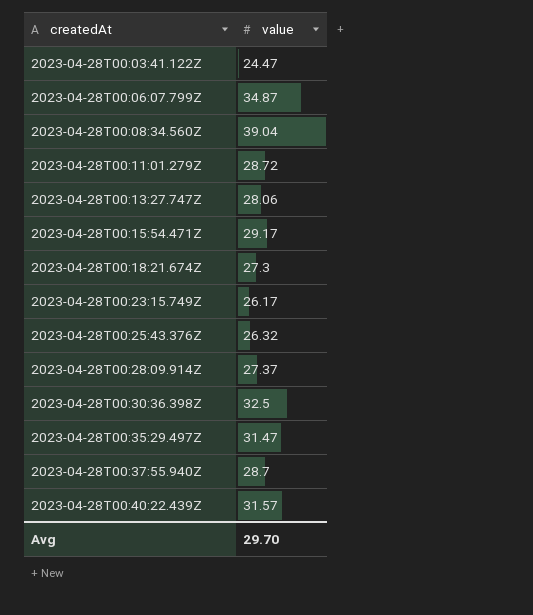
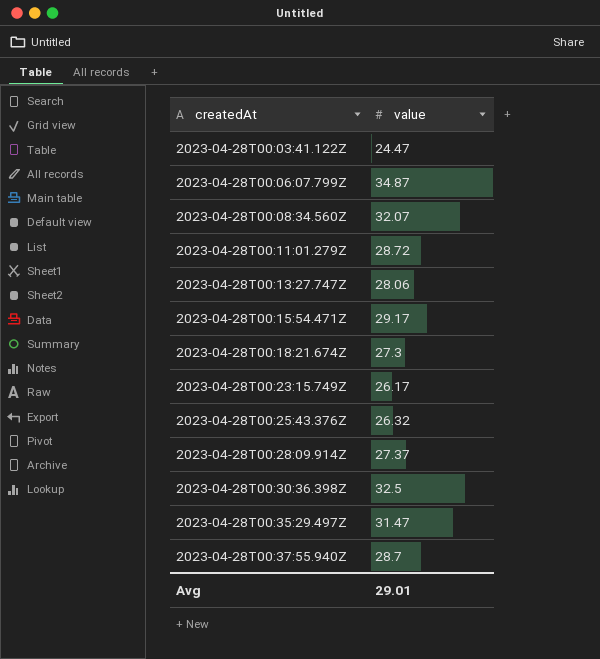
row 2023-04-28T00:40:22.439Z: 31.57 -> none
2023-04-28T00:08:34.560Z | value: 39.04 -> 32.07
Avg | value: 29.70 -> 29.01

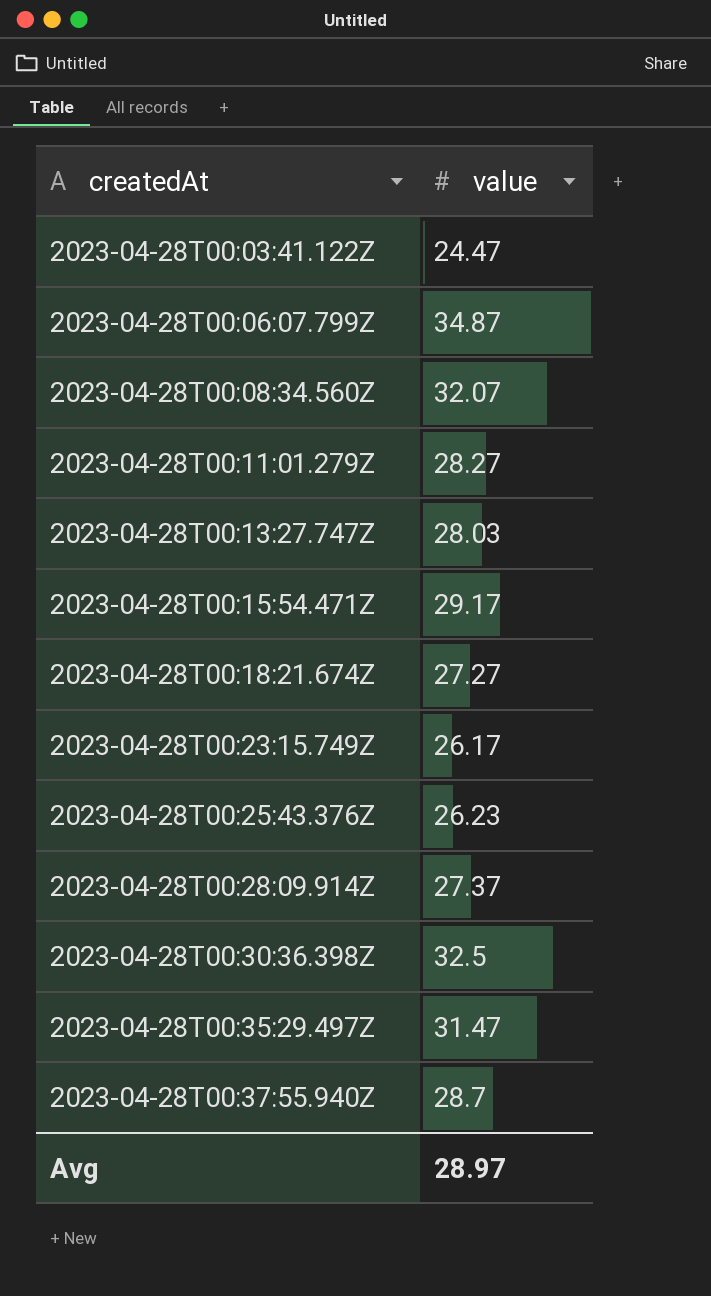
2023-04-28T00:11:01.279Z | value: 28.72 -> 28.27
2023-04-28T00:13:27.747Z | value: 28.06 -> 28.03
2023-04-28T00:18:21.674Z | value: 27.3 -> 27.27
2023-04-28T00:25:43.376Z | value: 26.32 -> 26.23
Avg | value: 29.01 -> 28.97

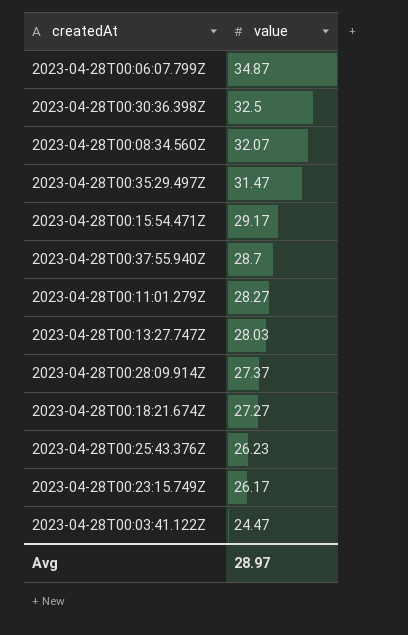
row order: createdAt ascending -> value descending

